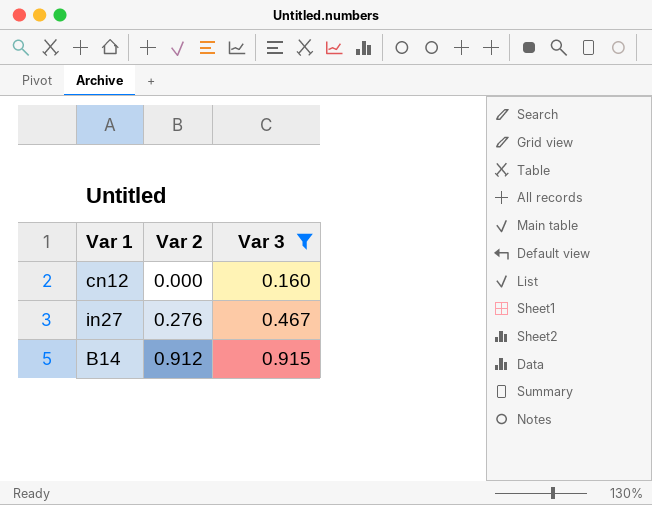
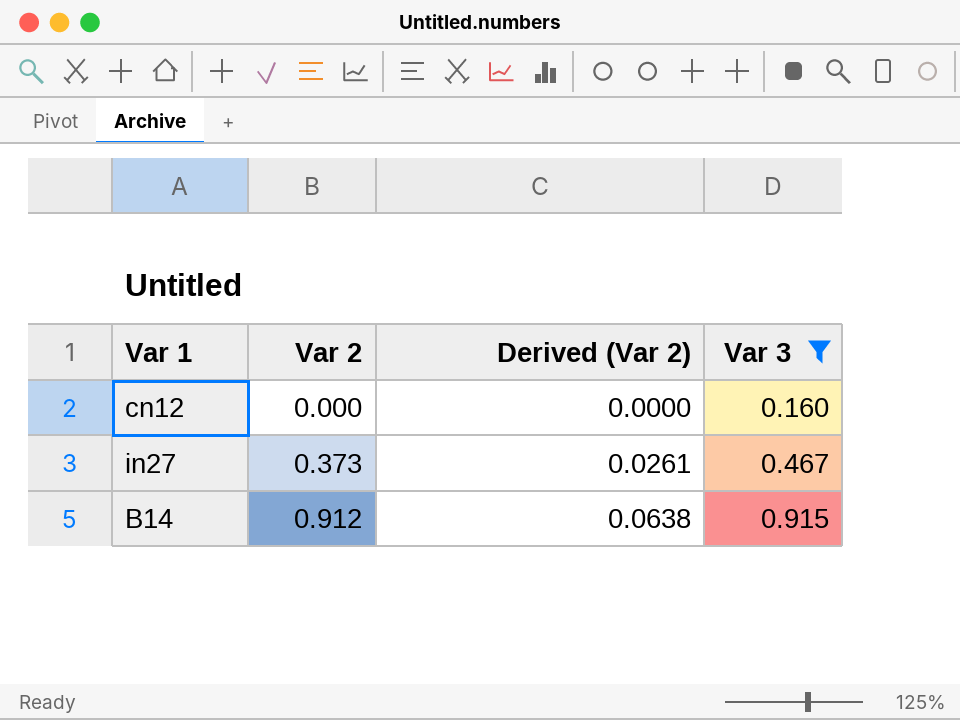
column Derived (Var 2) | formula: none -> [Var 2] * 0.07
in27 | Var 2: 0.276 -> 0.373

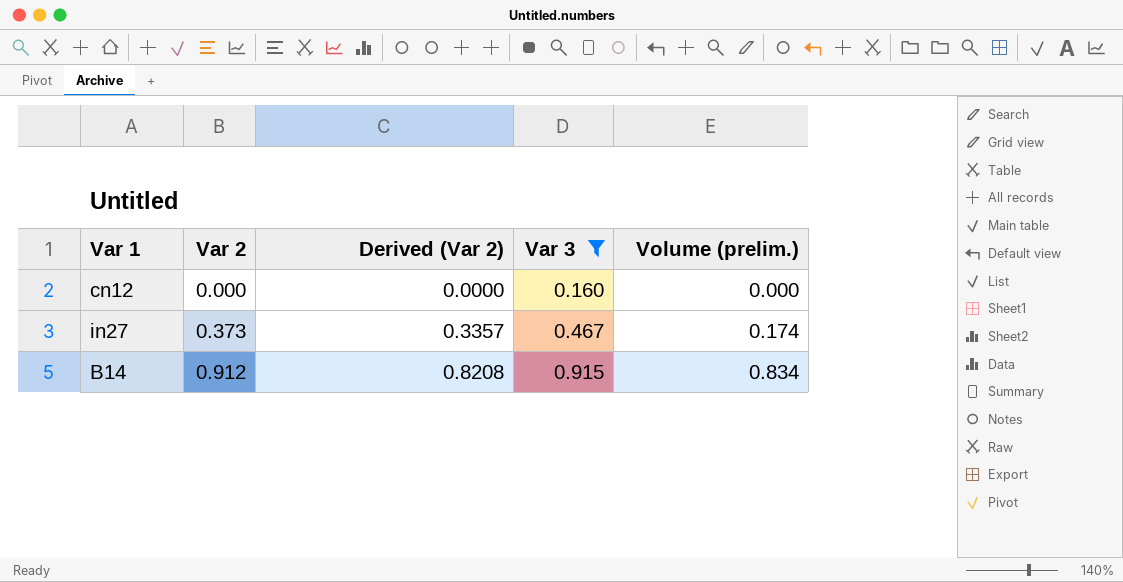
column Derived (Var 2) | formula: [Var 2] * 0.07 -> [Var 2] * 0.9
column Volume (prelim.) | formula: none -> [Var 2] * [Var 3]

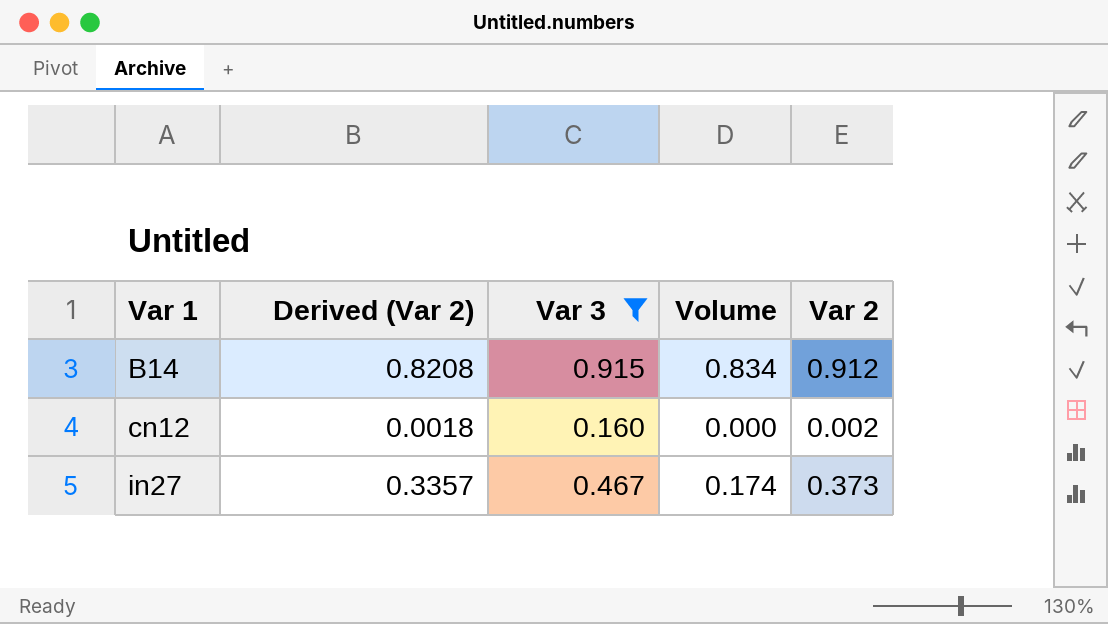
row order: Var 2 ascending -> Var 1 ascending
column name: Volume (prelim.) -> Volume
column Var 2 | position: 2 -> 5
cn12 | Derived (Var 2): 0.0000 -> 0.0018
cn12 | Var 2: 0.000 -> 0.002

